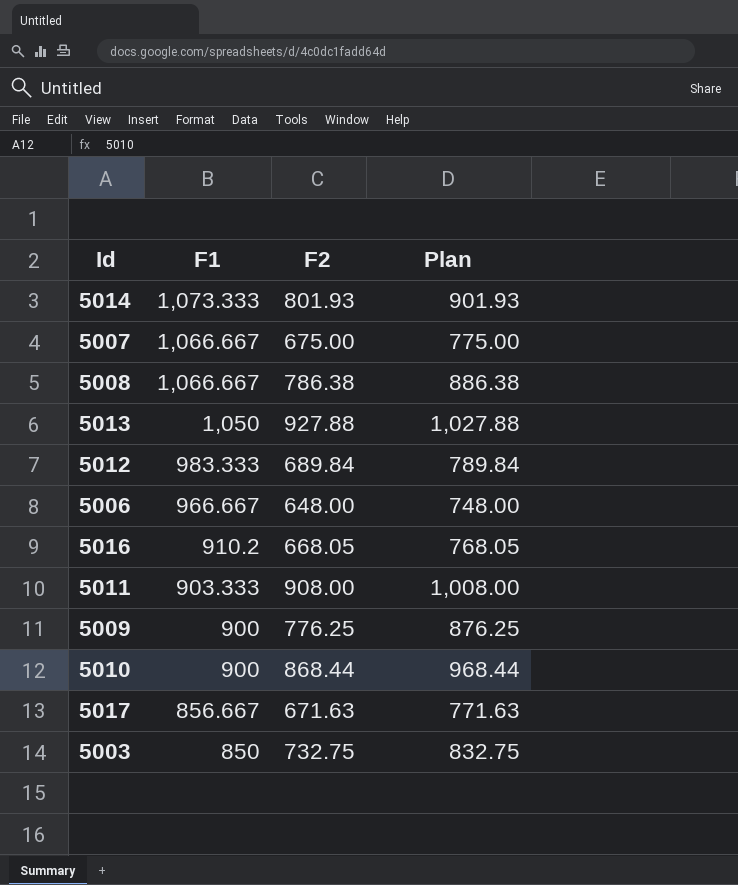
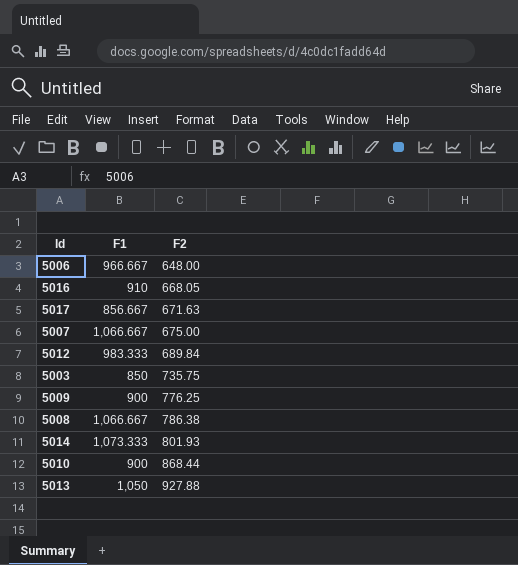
row order: F1 descending -> F2 ascending
column Plan | formula: [F2] + 100 -> none
row 5011: 903.333 | 908.00 | 1,008.00 -> none
5016 | F1: 910.2 -> 910
5003 | F2: 732.75 -> 735.75

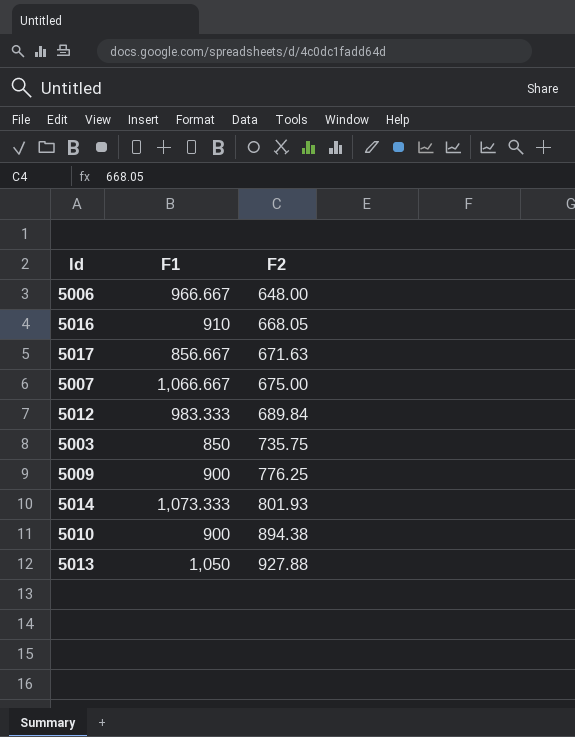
row 5008: 1,066.667 | 786.38 -> none
5010 | F2: 868.44 -> 894.38

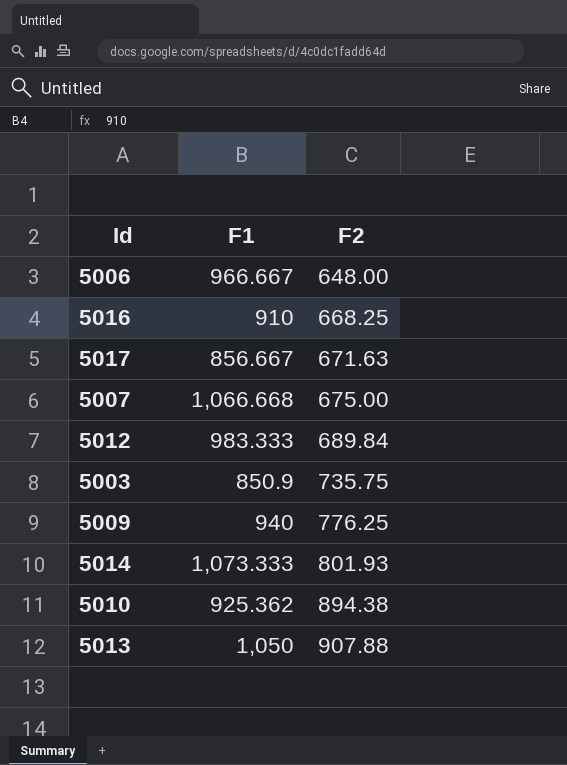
5016 | F2: 668.05 -> 668.25
5007 | F1: 1,066.667 -> 1,066.668
5003 | F1: 850 -> 850.9
5009 | F1: 900 -> 940
5010 | F1: 900 -> 925.362
5013 | F2: 927.88 -> 907.88

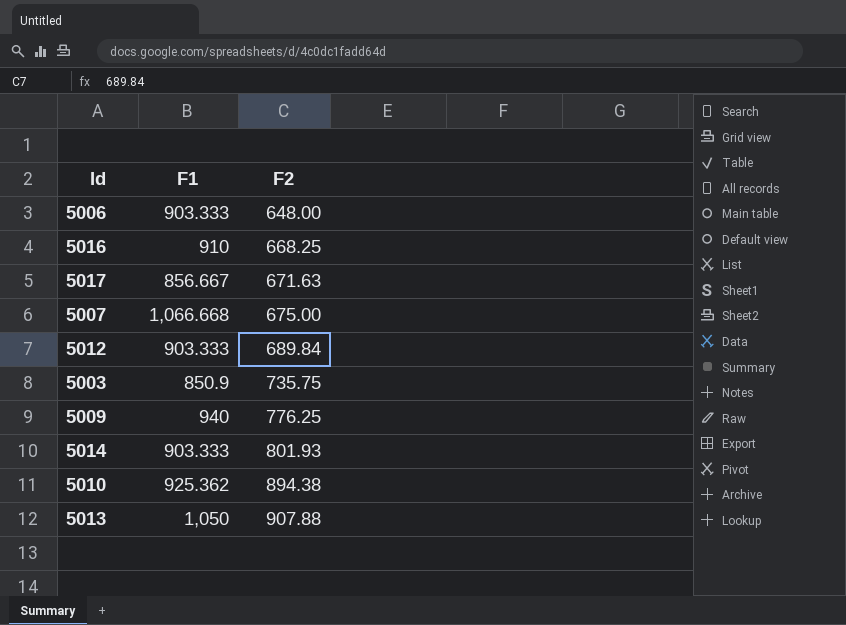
5006 | F1: 966.667 -> 903.333
5012 | F1: 983.333 -> 903.333
5014 | F1: 1,073.333 -> 903.333

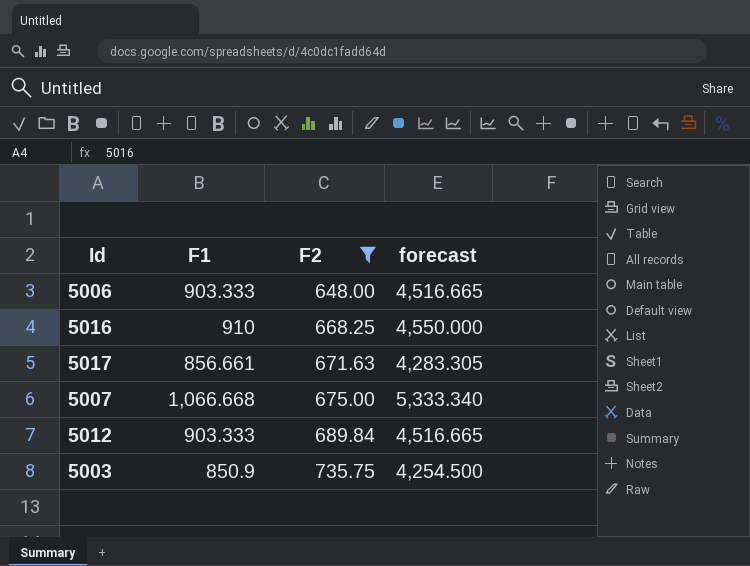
filter: none -> F2 <= 735.75
column forecast | formula: none -> [F1] * 5
5017 | F1: 856.667 -> 856.661

